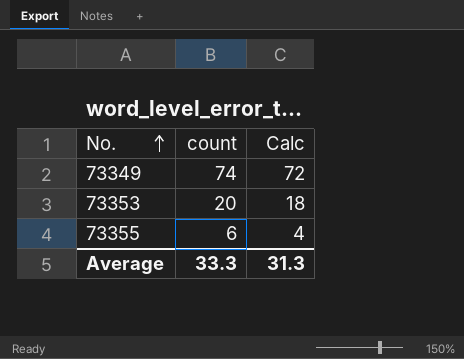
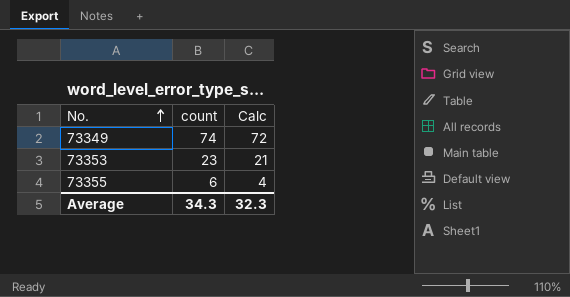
73353 | count: 20 -> 23
73353 | Calc: 18 -> 21
Average | count: 33.3 -> 34.3
Average | Calc: 31.3 -> 32.3

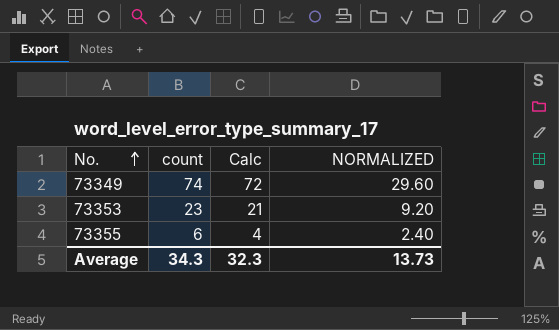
column NORMALIZED | formula: none -> [count] * 0.4

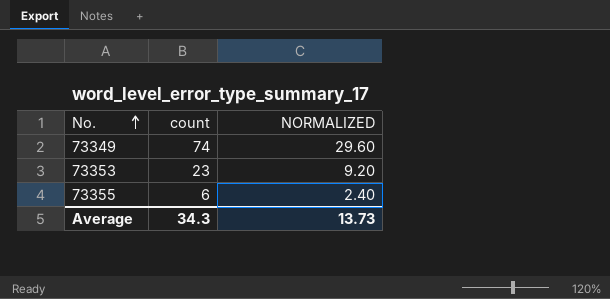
column Calc | formula: [count] - 2 -> none

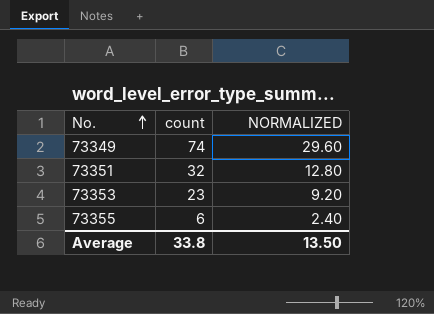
row 73351: none -> 32 | 12.80
Average | count: 34.3 -> 33.8
Average | NORMALIZED: 13.73 -> 13.50

